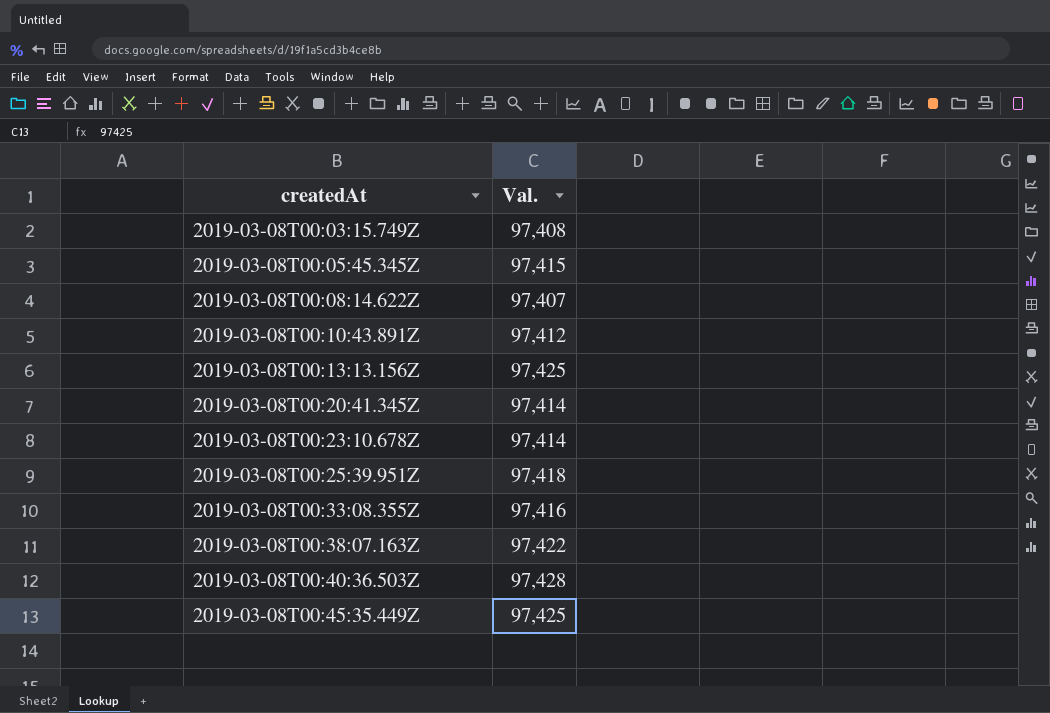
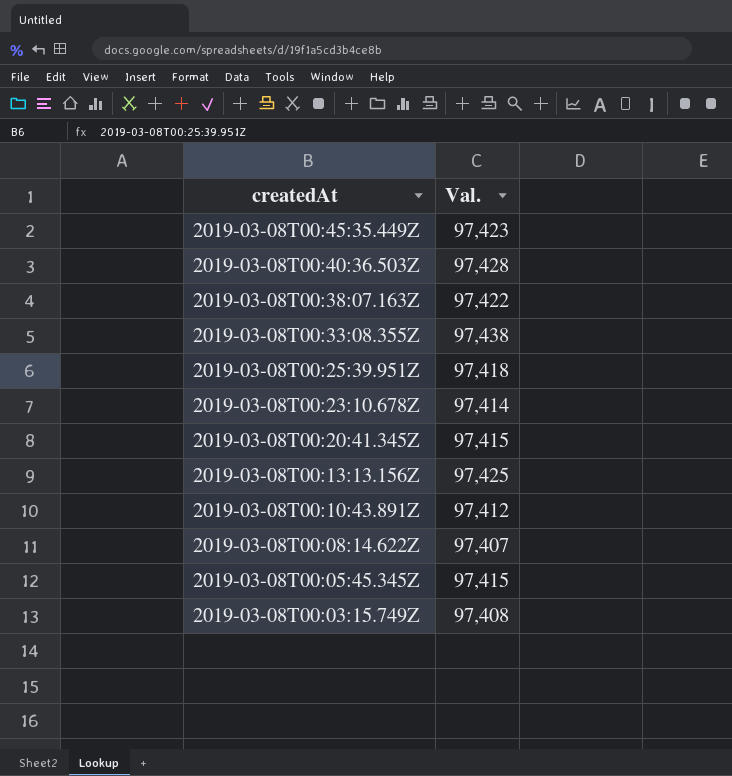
row order: createdAt ascending -> createdAt descending
2019-03-08T00:45:35.449Z | Val.: 97,425 -> 97,423
2019-03-08T00:33:08.355Z | Val.: 97,416 -> 97,438
2019-03-08T00:20:41.345Z | Val.: 97,414 -> 97,415

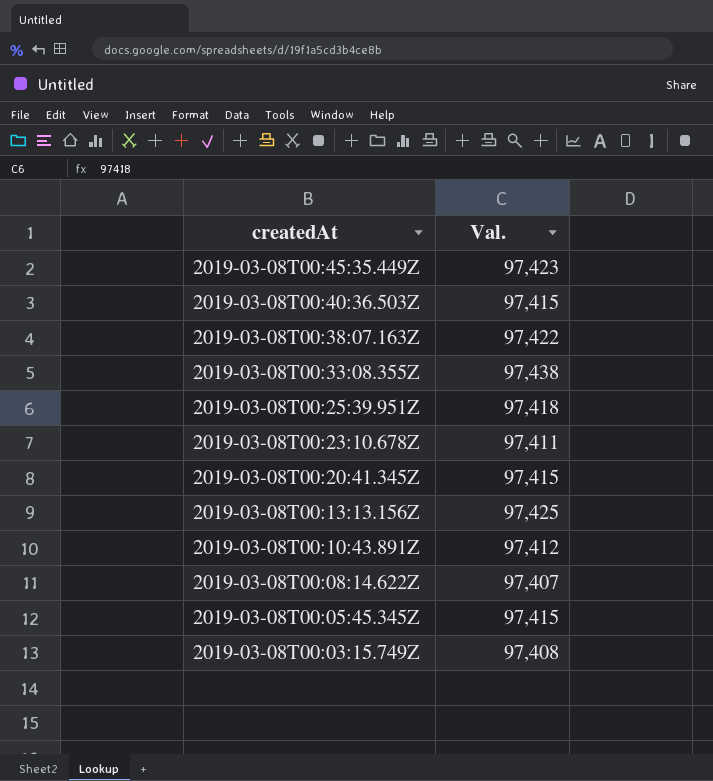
2019-03-08T00:40:36.503Z | Val.: 97,428 -> 97,415
2019-03-08T00:23:10.678Z | Val.: 97,414 -> 97,411

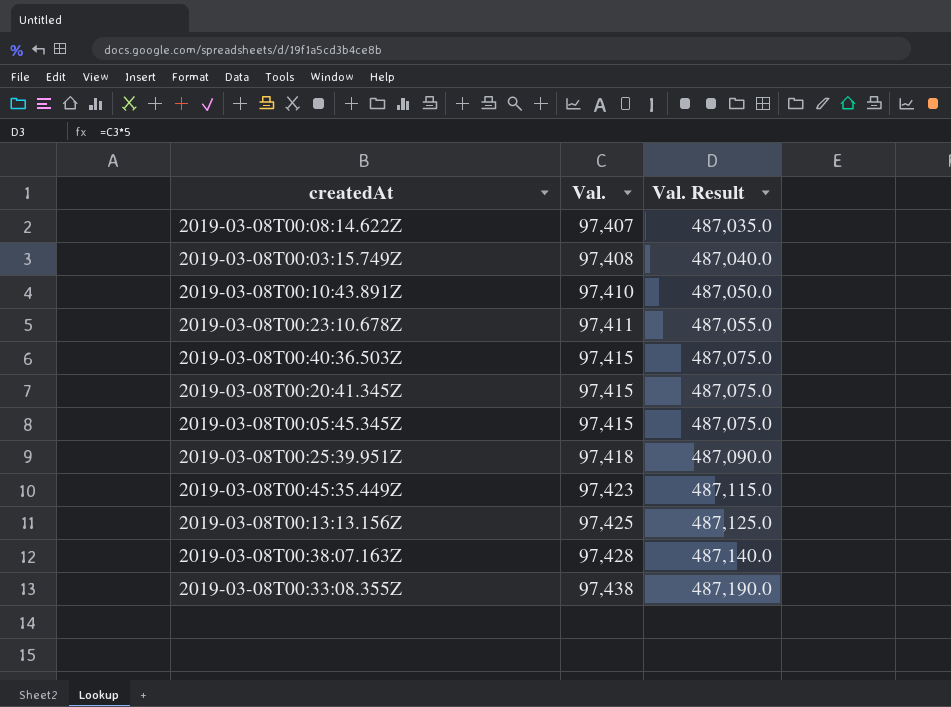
row order: createdAt descending -> Val. ascending
column Val. Result | formula: none -> [Val.] * 5
2019-03-08T00:10:43.891Z | Val.: 97,412 -> 97,410
2019-03-08T00:38:07.163Z | Val.: 97,422 -> 97,428

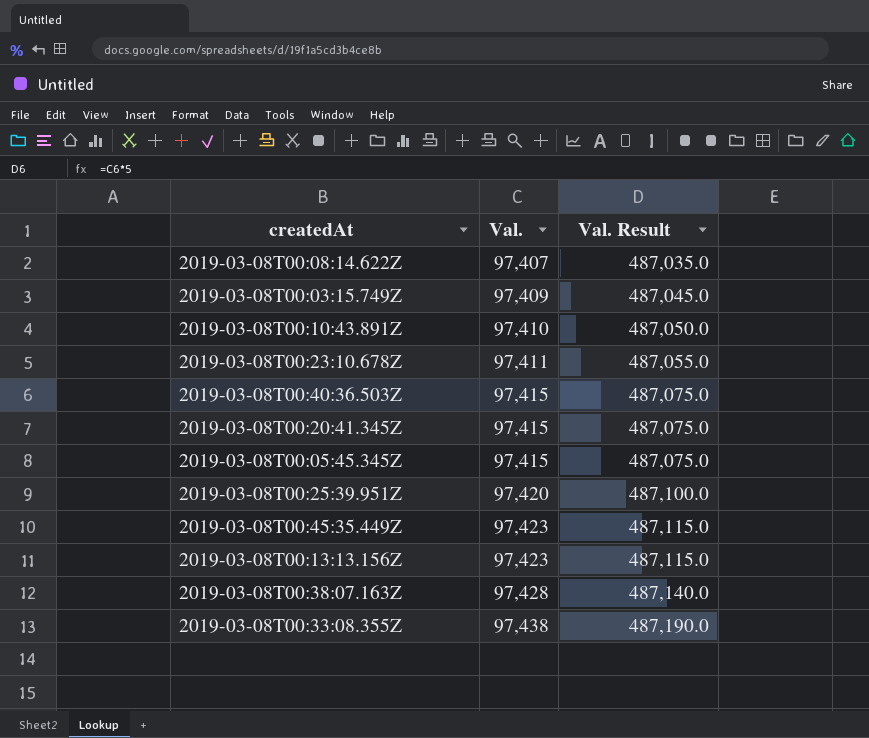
2019-03-08T00:03:15.749Z | Val.: 97,408 -> 97,409
2019-03-08T00:03:15.749Z | Val. Result: 487,040.0 -> 487,045.0
2019-03-08T00:25:39.951Z | Val.: 97,418 -> 97,420
2019-03-08T00:25:39.951Z | Val. Result: 487,090.0 -> 487,100.0
2019-03-08T00:13:13.156Z | Val.: 97,425 -> 97,423
2019-03-08T00:13:13.156Z | Val. Result: 487,125.0 -> 487,115.0

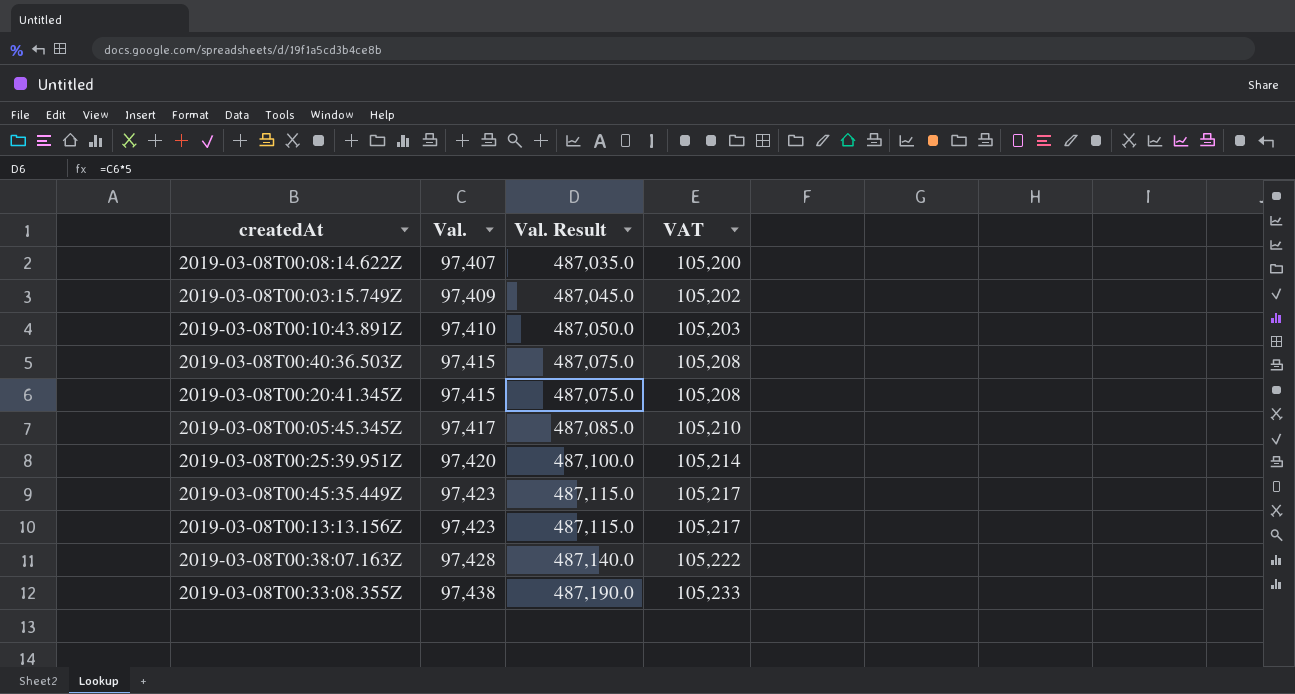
column VAT | formula: none -> [Val.] * 1.08
row 2019-03-08T00:23:10.678Z: 97,411 | 487,055.0 -> none
2019-03-08T00:05:45.345Z | Val.: 97,415 -> 97,417
2019-03-08T00:05:45.345Z | Val. Result: 487,075.0 -> 487,085.0

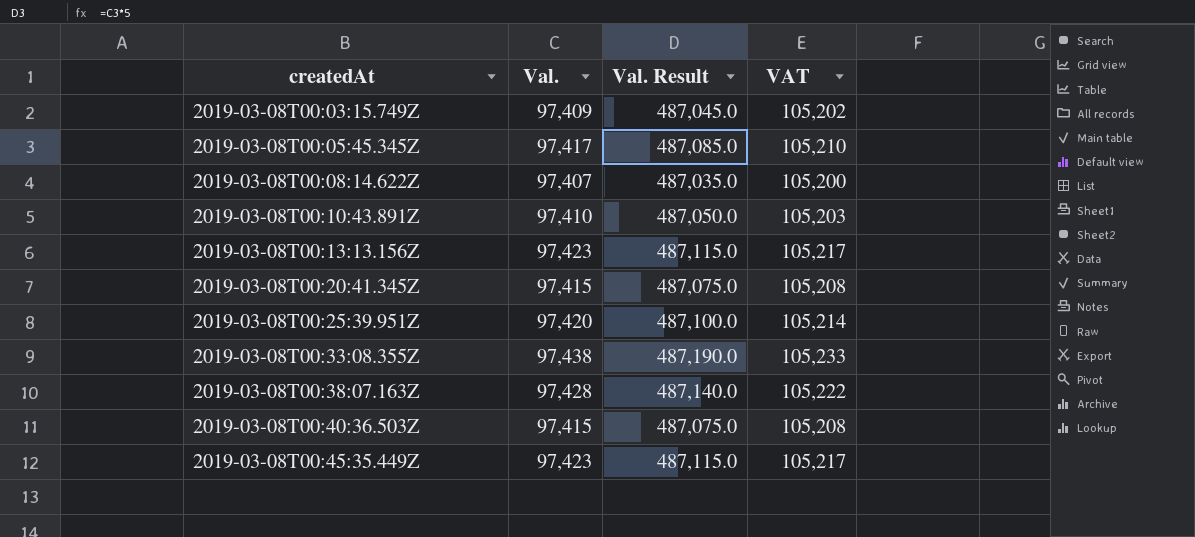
row order: Val. ascending -> createdAt ascending

